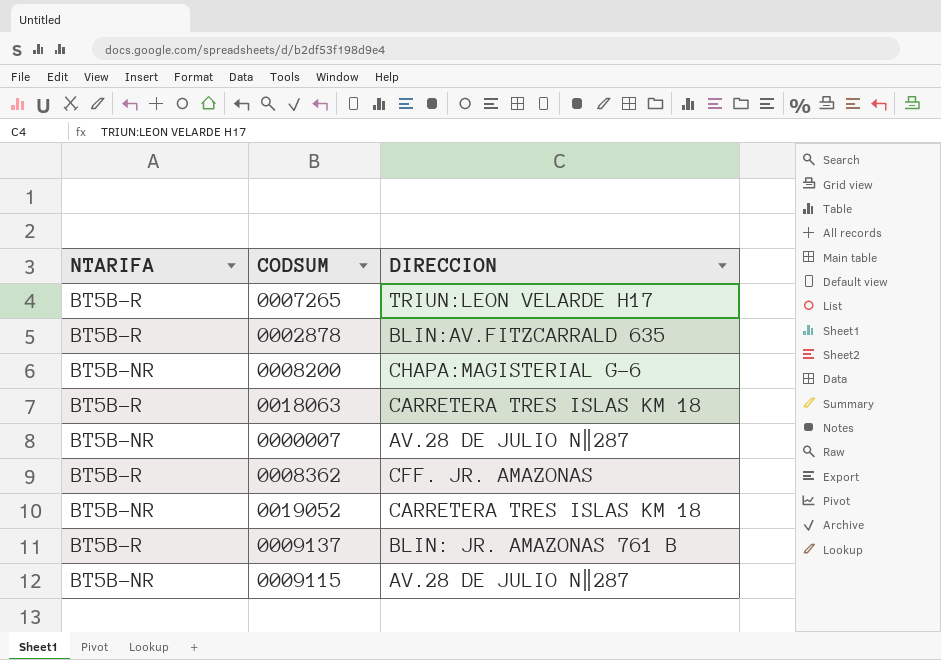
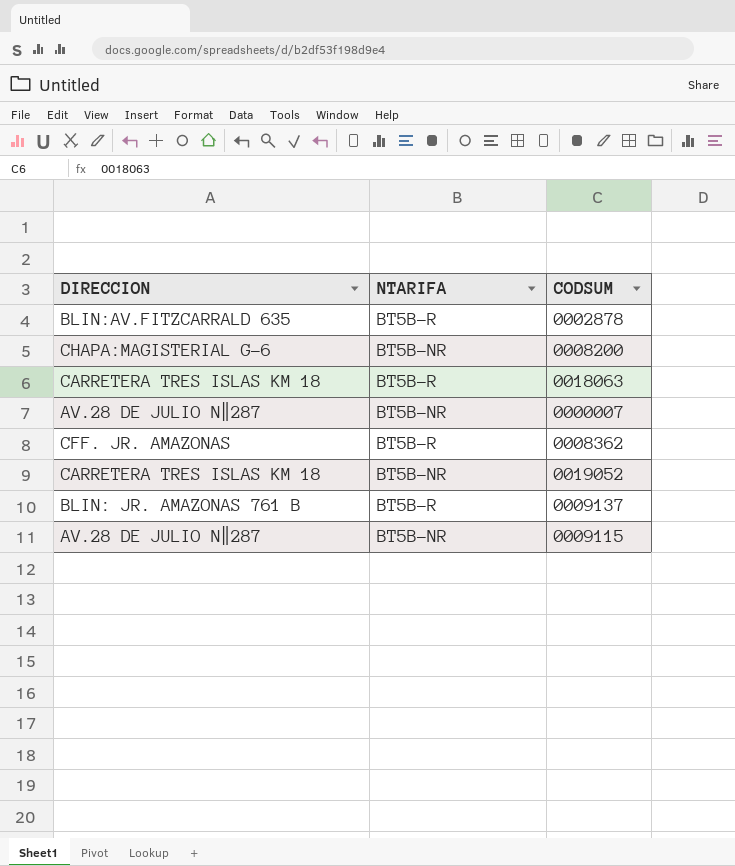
column DIRECCION | position: 3 -> 1
row 0007265: BT5B-R | TRIUN:LEON VELARDE H17 -> none

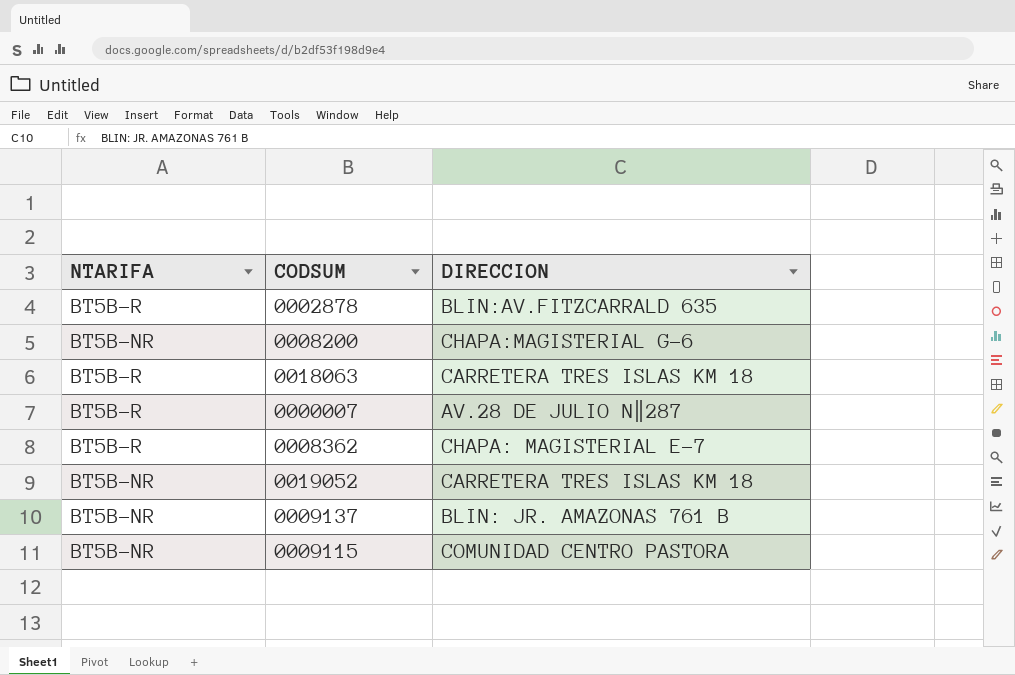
column DIRECCION | position: 1 -> 3
0000007 | NTARIFA: BT5B-NR -> BT5B-R
0008362 | DIRECCION: CFF. JR. AMAZONAS -> CHAPA: MAGISTERIAL E-7
0009137 | NTARIFA: BT5B-R -> BT5B-NR
0009115 | DIRECCION: AV.28 DE JULIO N║287 -> COMUNIDAD CENTRO PASTORA

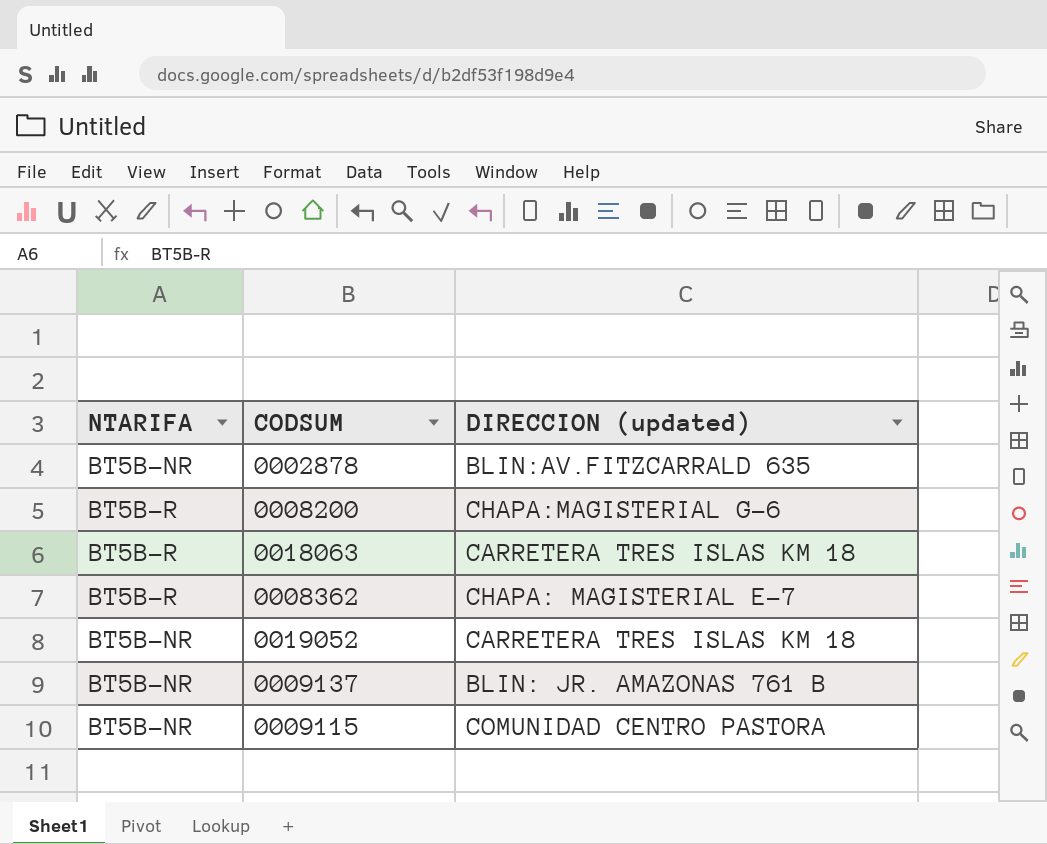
column name: DIRECCION -> DIRECCION (updated)
row 0000007: BT5B-R | AV.28 DE JULIO N║287 -> none
0002878 | NTARIFA: BT5B-R -> BT5B-NR
0008200 | NTARIFA: BT5B-NR -> BT5B-R

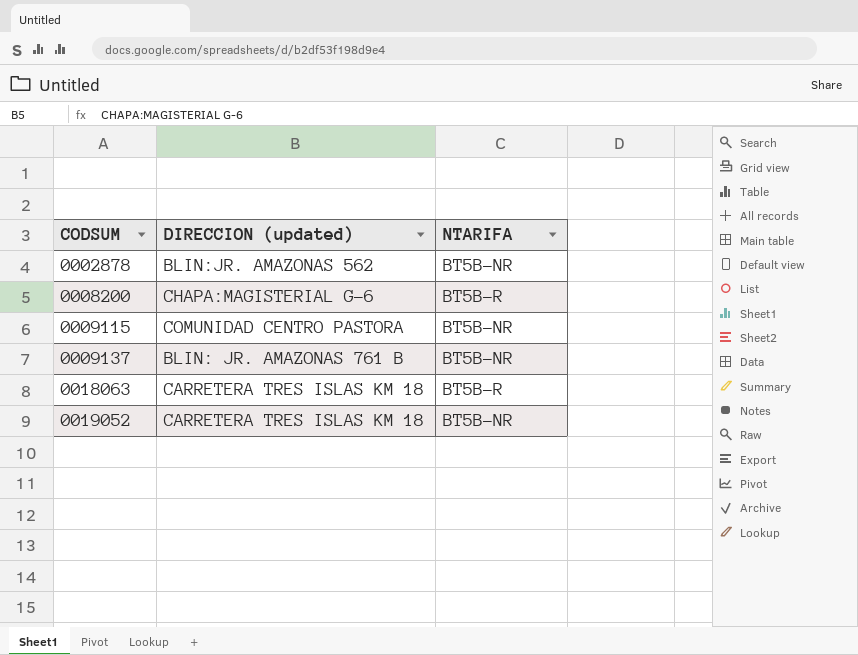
row order: none -> CODSUM ascending
column NTARIFA | position: 1 -> 3
row 0008362: BT5B-R | CHAPA: MAGISTERIAL E-7 -> none
0002878 | DIRECCION (updated): BLIN:AV.FITZCARRALD 635 -> BLIN:JR. AMAZONAS 562

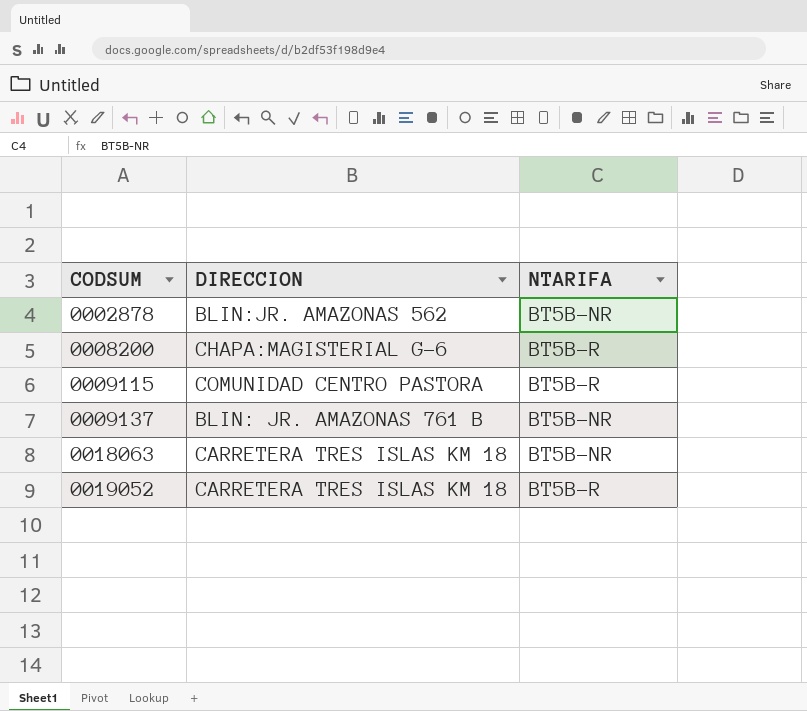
column name: DIRECCION (updated) -> DIRECCION
0009115 | NTARIFA: BT5B-NR -> BT5B-R
0018063 | NTARIFA: BT5B-R -> BT5B-NR
0019052 | NTARIFA: BT5B-NR -> BT5B-R

